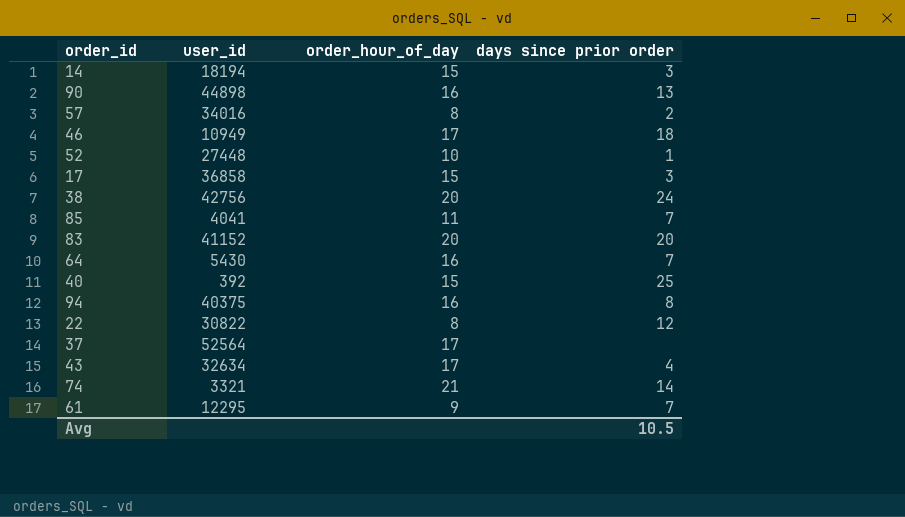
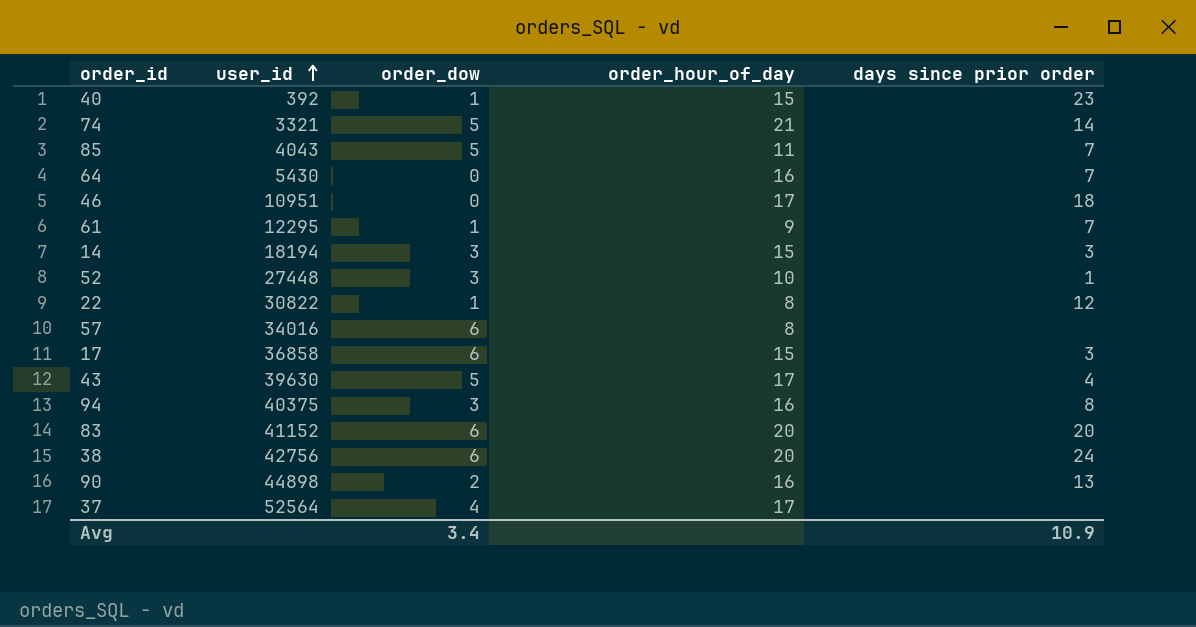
row order: none -> user_id ascending
column order_dow | position: none -> 3
40 | days since prior order: 25 -> 23
85 | user_id: 4041 -> 4043
46 | user_id: 10949 -> 10951
57 | days since prior order: 2 -> none
43 | user_id: 32634 -> 39630
Avg | days since prior order: 10.5 -> 10.9

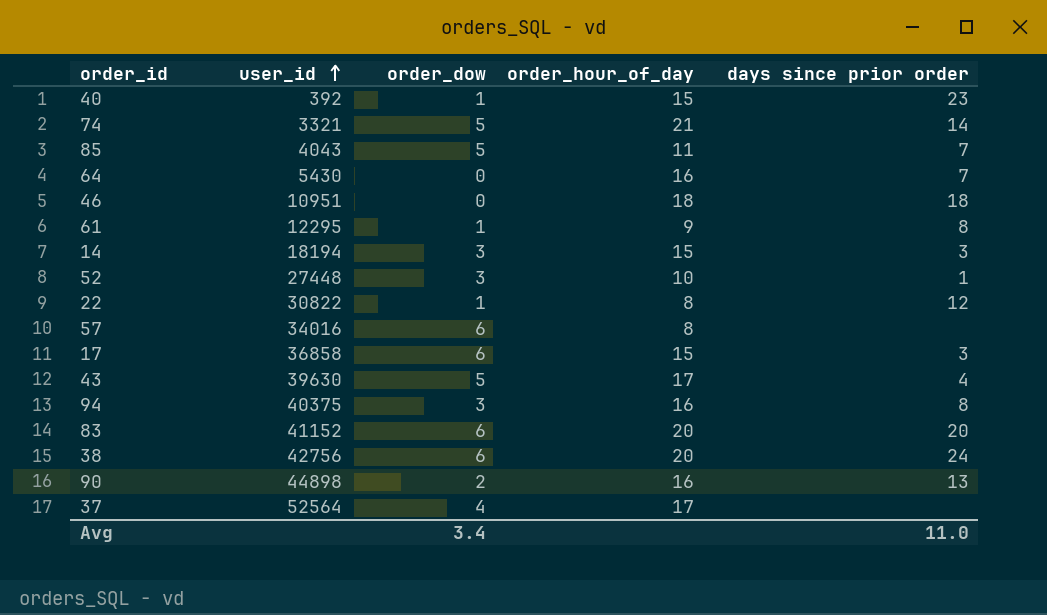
46 | order_hour_of_day: 17 -> 18
61 | days since prior order: 7 -> 8
Avg | days since prior order: 10.9 -> 11.0

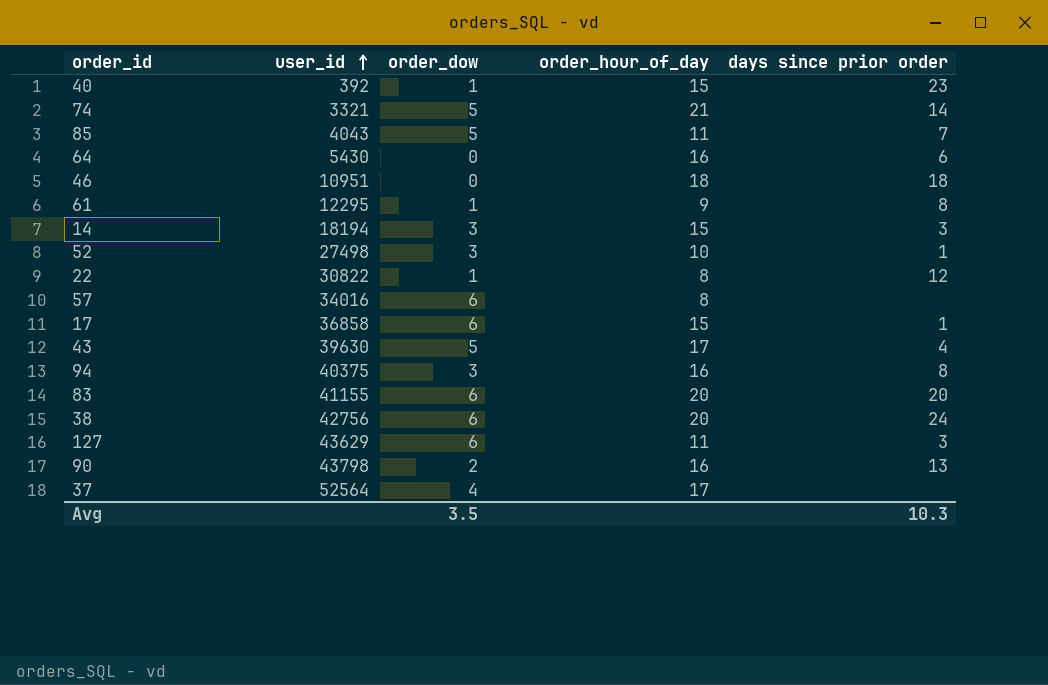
64 | days since prior order: 7 -> 6
52 | user_id: 27448 -> 27498
17 | days since prior order: 3 -> 1
83 | user_id: 41152 -> 41155
row 127: none -> 43629 | 6 | 11 | 3
90 | user_id: 44898 -> 43798
Avg | order_dow: 3.4 -> 3.5
Avg | days since prior order: 11.0 -> 10.3

